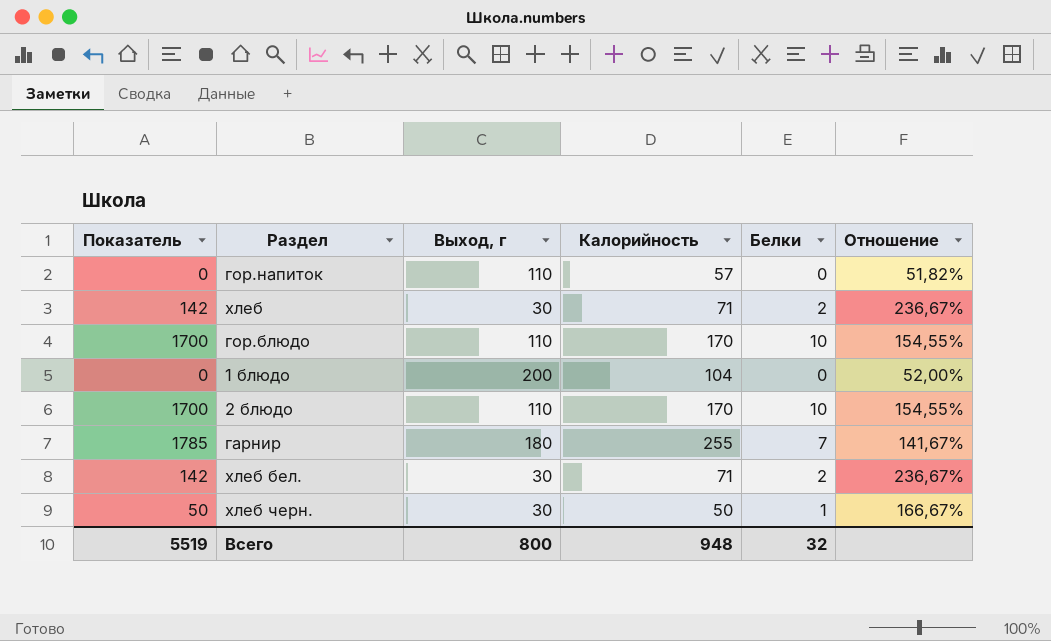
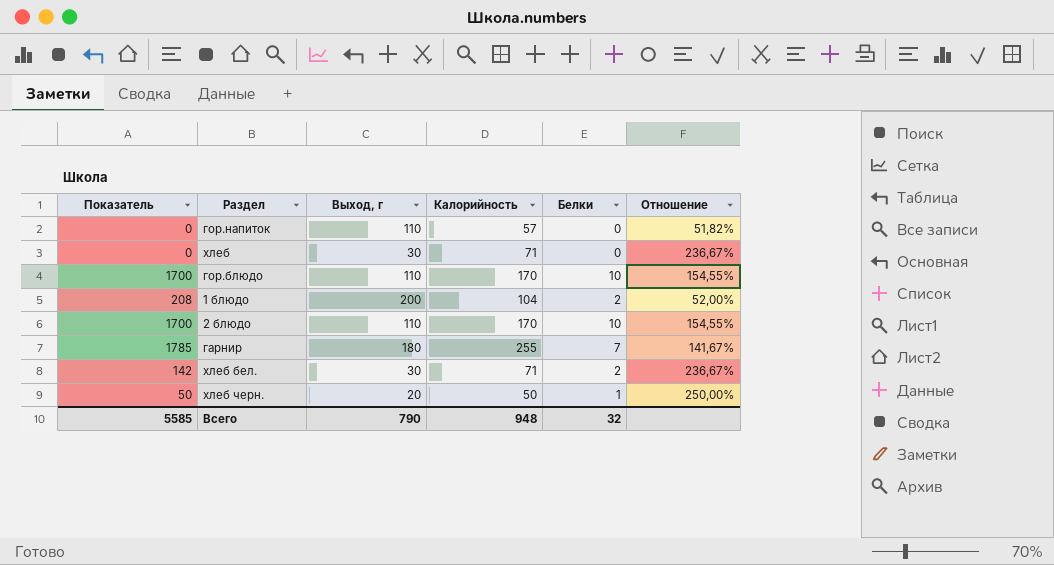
хлеб | Показатель: 142 -> 0
хлеб | Белки: 2 -> 0
1 блюдо | Показатель: 0 -> 208
1 блюдо | Белки: 0 -> 2
хлеб черн. | Выход, г: 30 -> 20
хлеб черн. | Отношение: 166,67% -> 250,00%
Всего | Показатель: 5519 -> 5585
Всего | Выход, г: 800 -> 790

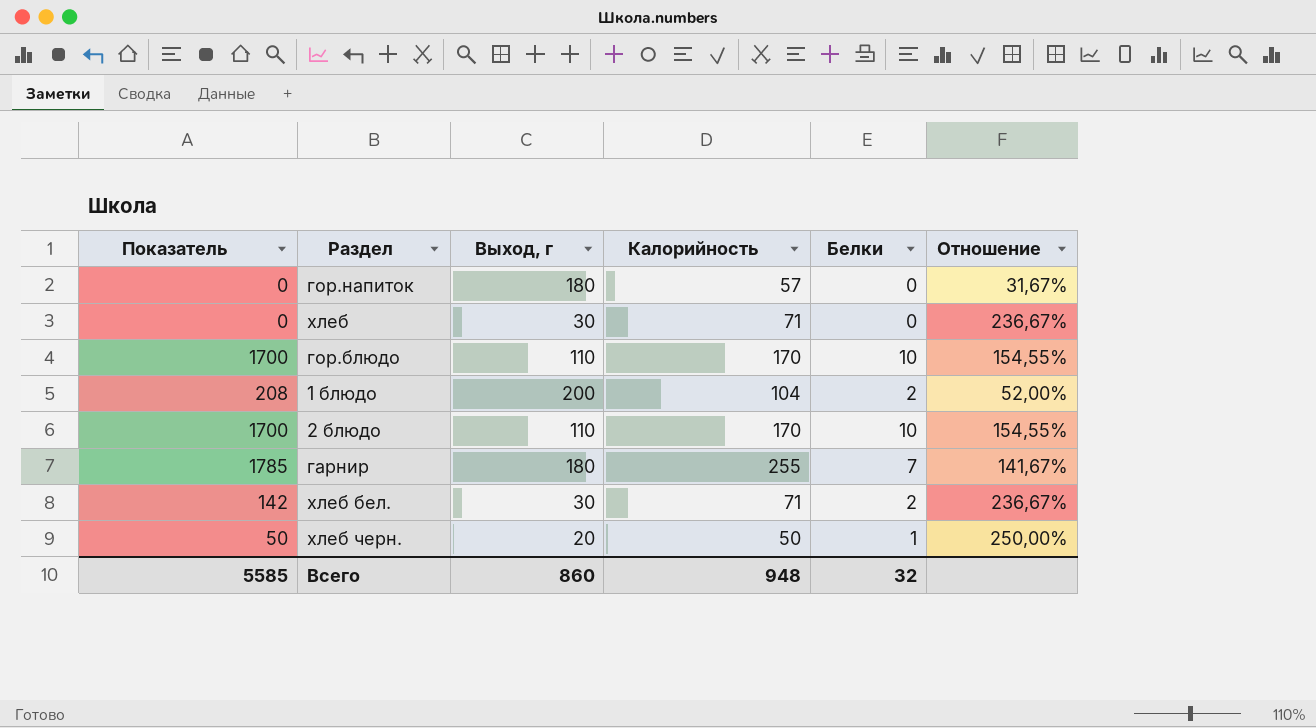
гор.напиток | Выход, г: 110 -> 180
гор.напиток | Отношение: 51,82% -> 31,67%
Всего | Выход, г: 790 -> 860

